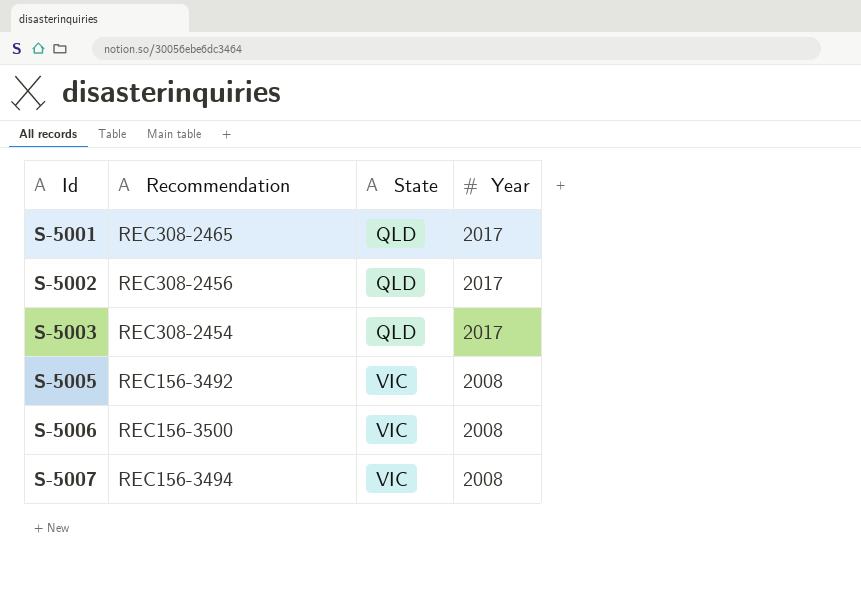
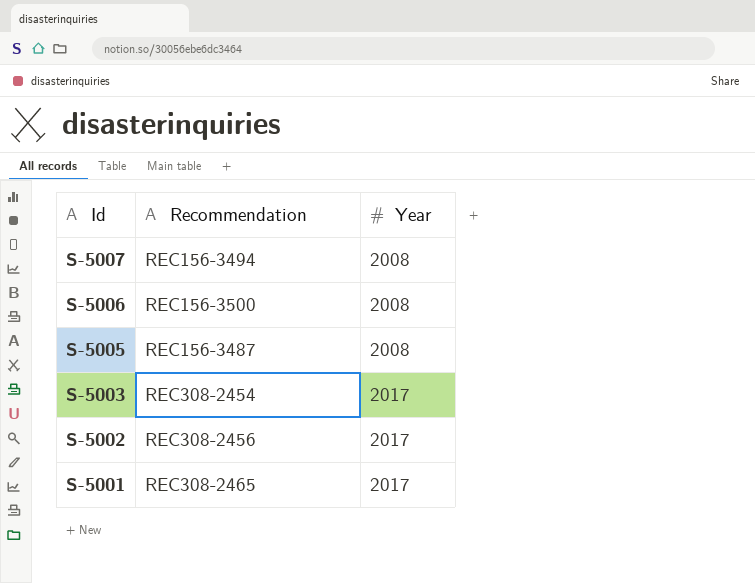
row order: Id ascending -> Id descending
column State | position: 3 -> none
S-5005 | Recommendation: REC156-3492 -> REC156-3487

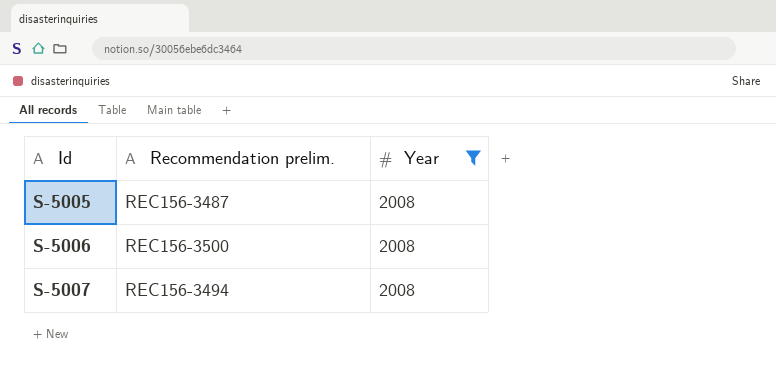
filter: none -> Year = 2008
row order: Id descending -> Id ascending
column name: Recommendation -> Recommendation prelim.

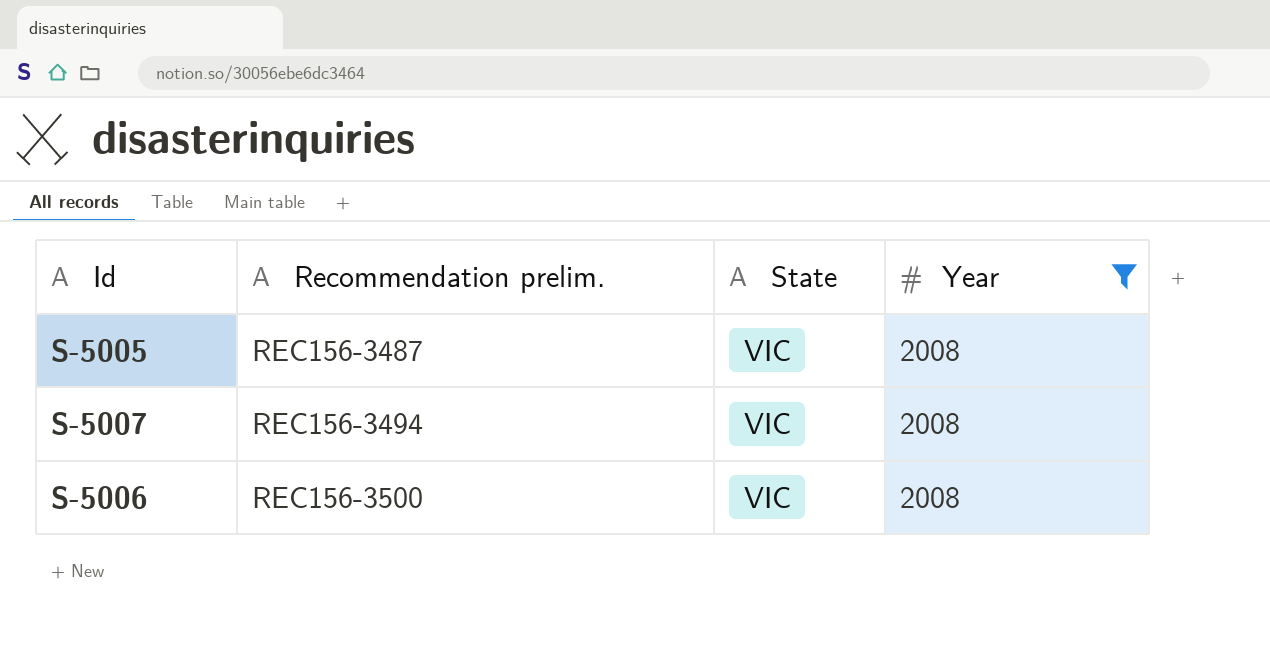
row order: Id ascending -> Recommendation prelim. ascending
column State | position: none -> 3

